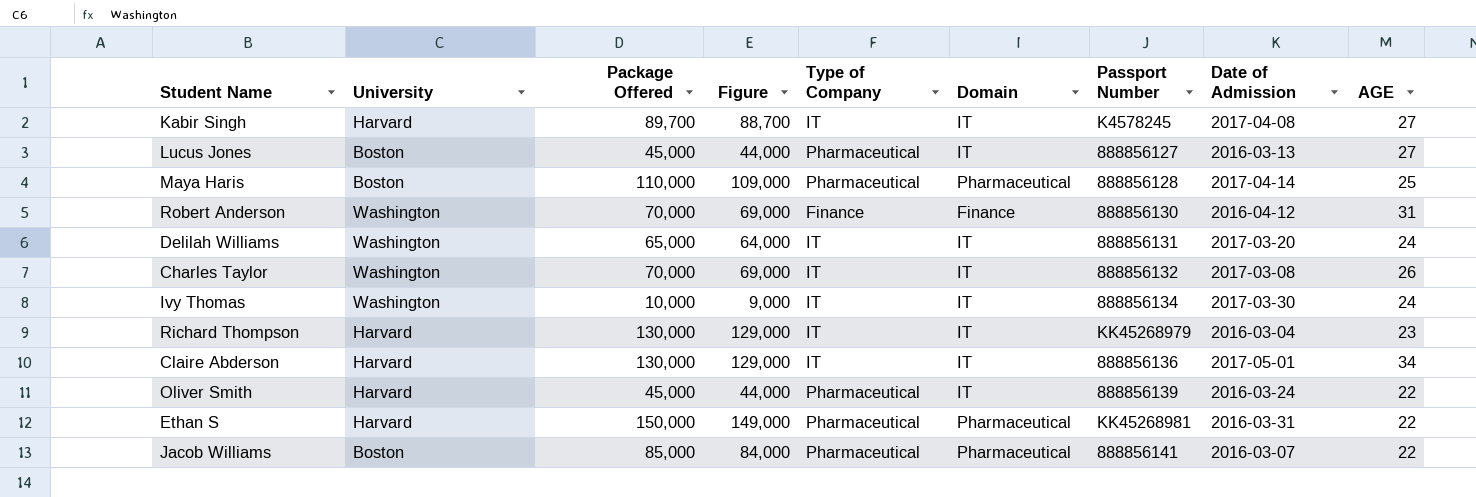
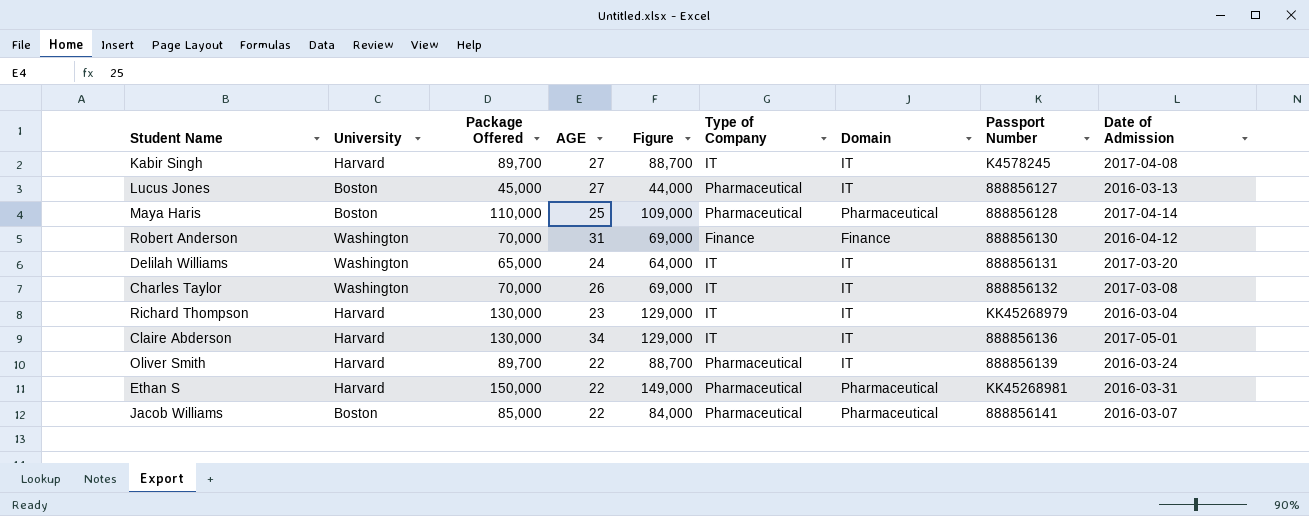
column AGE | position: 9 -> 4
row Ivy Thomas: Washington | 10,000 | 9,000 | IT | IT | 888856134 | 2017-03-30 | 24 -> none
Oliver Smith | Package Offered: 45,000 -> 89,700
Oliver Smith | Figure: 44,000 -> 88,700

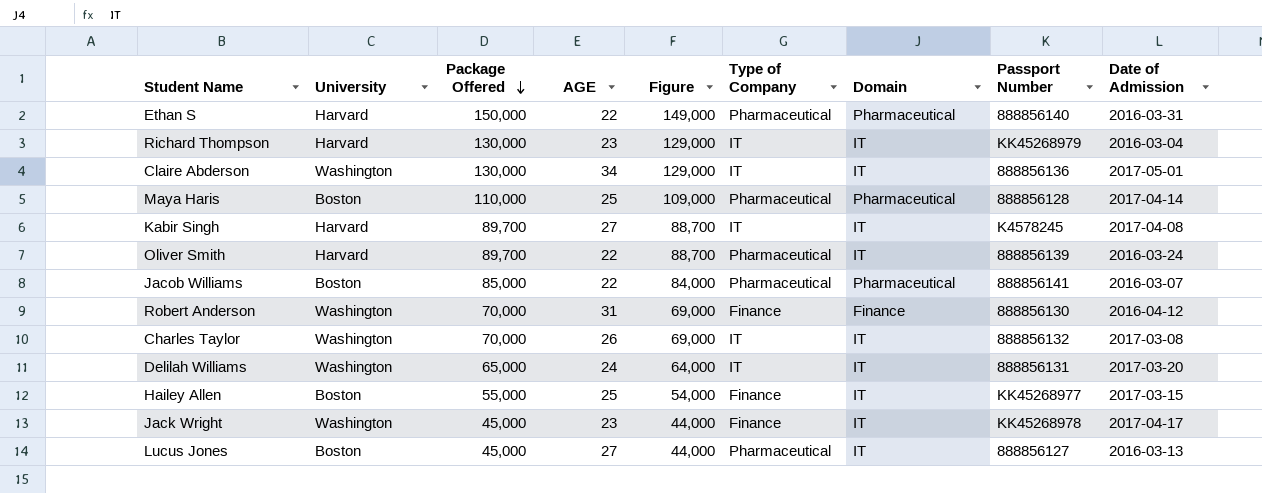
row order: none -> Package Offered descending
Ethan S | Passport Number: KK45268981 -> 888856140
Claire Abderson | University: Harvard -> Washington
row Hailey Allen: none -> Boston | 55,000 | 25 | 54,000 | Finance | IT | KK45268977 | 2017-03-15
row Jack Wright: none -> Washington | 45,000 | 23 | 44,000 | Finance | IT | KK45268978 | 2017-04-17

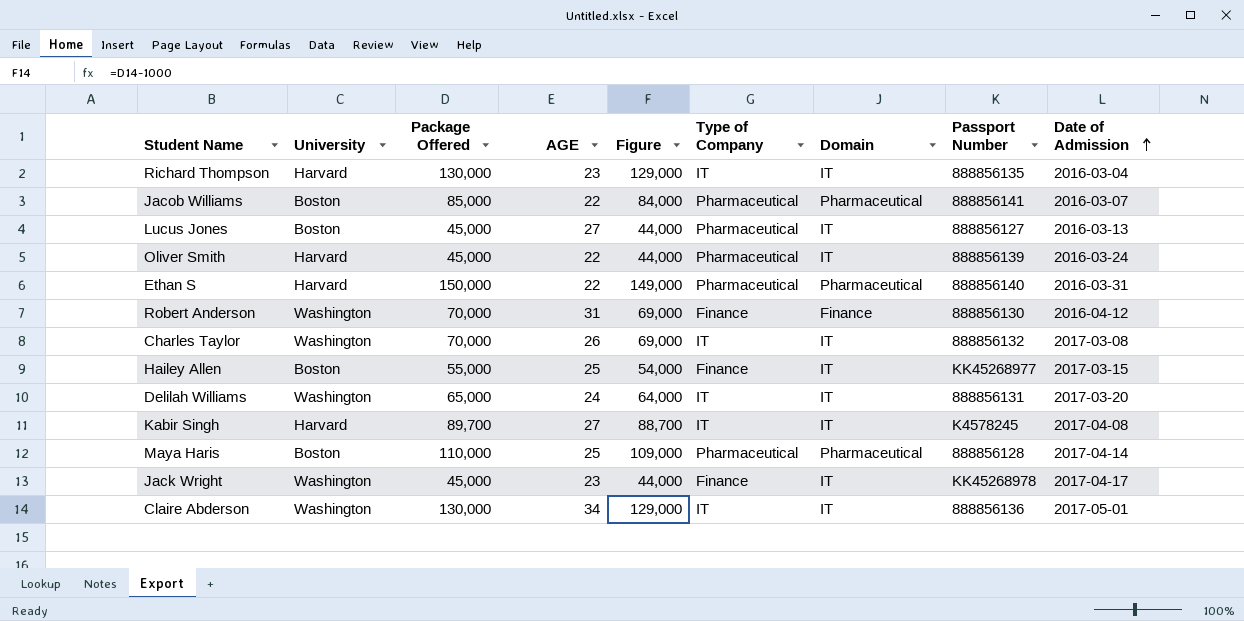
row order: Package Offered descending -> Date of Admission ascending
Richard Thompson | Passport Number: KK45268979 -> 888856135
Oliver Smith | Package Offered: 89,700 -> 45,000
Oliver Smith | Figure: 88,700 -> 44,000

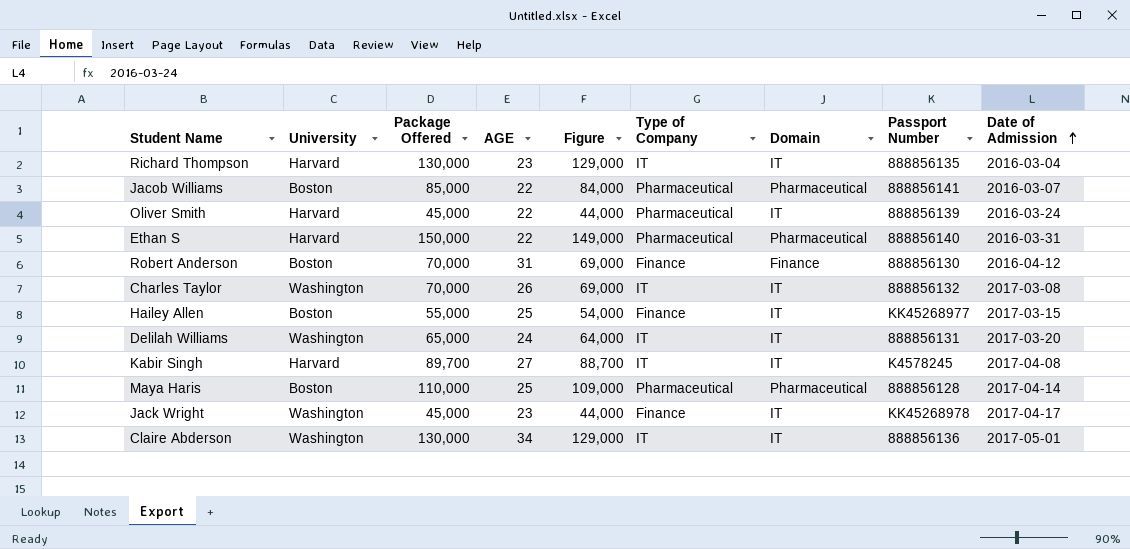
row Lucus Jones: Boston | 45,000 | 27 | 44,000 | Pharmaceutical | IT | 888856127 | 2016-03-13 -> none
Robert Anderson | University: Washington -> Boston

